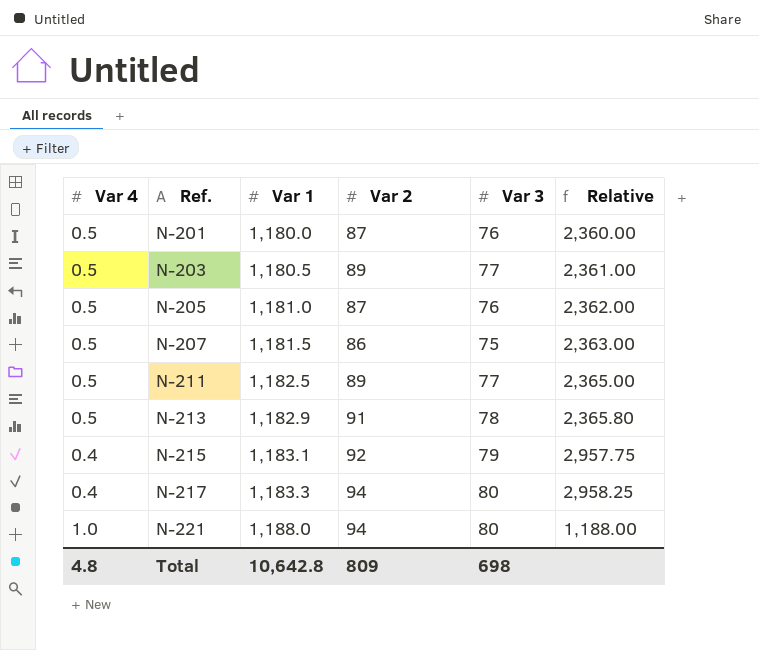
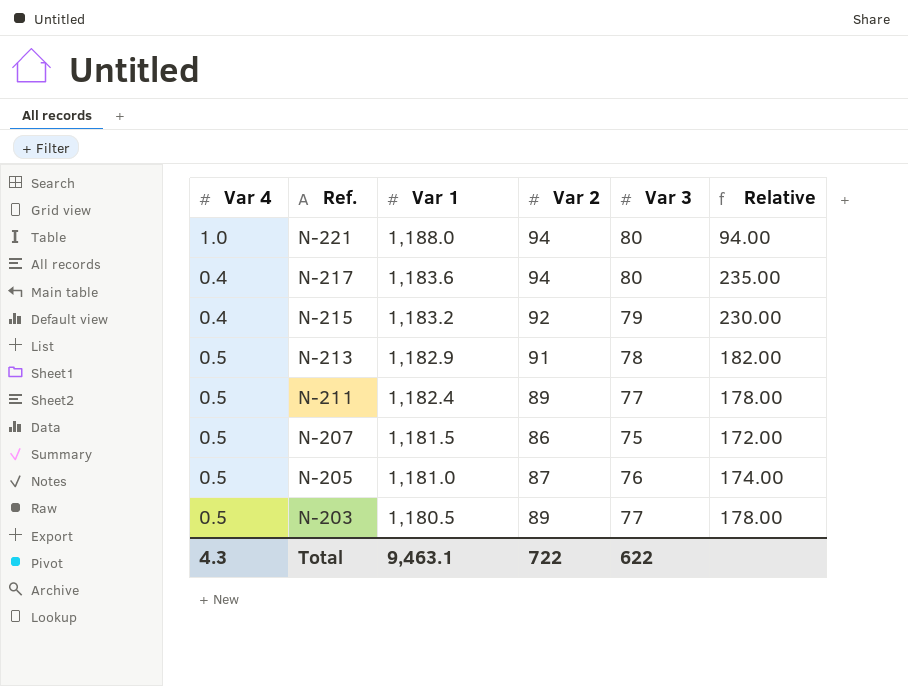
row order: Ref. ascending -> Ref. descending
column Relative | formula: [Var 1] / [Var 4] -> [Var 2] / [Var 4]
row N-201: 0.5 | 1,180.0 | 87 | 76 | 2,360.00 -> none
N-217 | Var 1: 1,183.3 -> 1,183.6
N-215 | Var 1: 1,183.1 -> 1,183.2
N-211 | Var 1: 1,182.5 -> 1,182.4
Total | Var 4: 4.8 -> 4.3
Total | Var 1: 10,642.8 -> 9,463.1
Total | Var 2: 809 -> 722
Total | Var 3: 698 -> 622

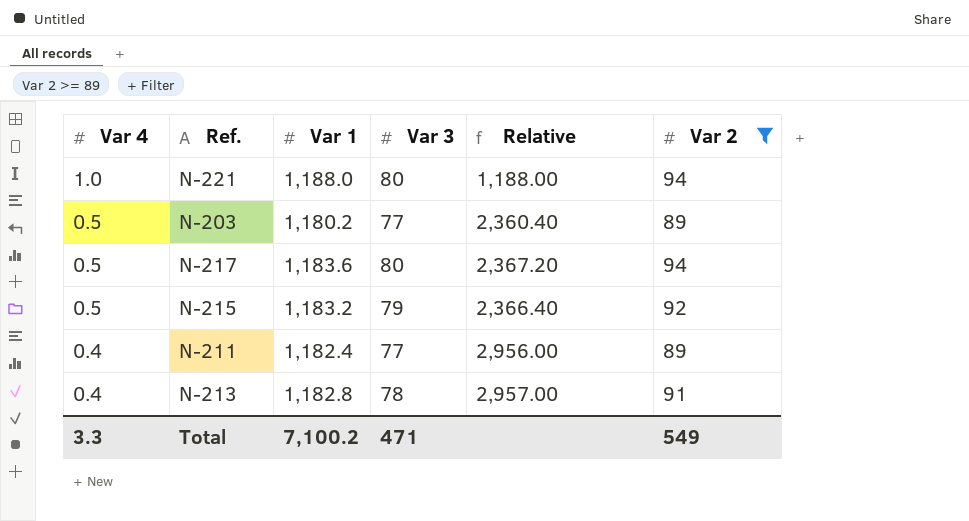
filter: none -> Var 2 >= 89
row order: Ref. descending -> Var 4 descending
column Relative | formula: [Var 2] / [Var 4] -> [Var 1] / [Var 4]
column Var 2 | position: 4 -> 6
N-203 | Var 1: 1,180.5 -> 1,180.2
N-217 | Var 4: 0.4 -> 0.5
N-215 | Var 4: 0.4 -> 0.5
N-211 | Var 4: 0.5 -> 0.4
N-213 | Var 4: 0.5 -> 0.4
N-213 | Var 1: 1,182.9 -> 1,182.8
Total | Var 4: 4.3 -> 3.3
Total | Var 1: 9,463.1 -> 7,100.2
Total | Var 3: 622 -> 471
Total | Var 2: 722 -> 549

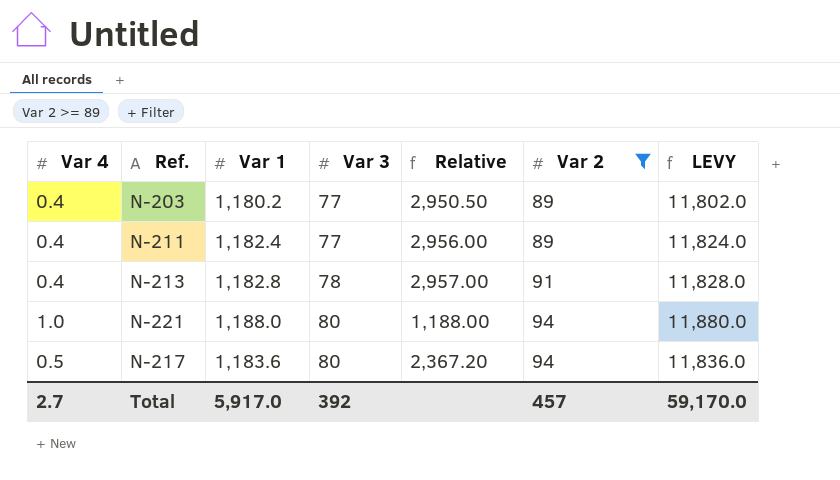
row order: Var 4 descending -> Var 3 ascending
column LEVY | formula: none -> [Var 1] * 10
row N-215: 0.5 | 1,183.2 | 79 | 2,366.40 | 92 -> none
N-203 | Var 4: 0.5 -> 0.4
N-203 | Relative: 2,360.40 -> 2,950.50
Total | Var 4: 3.3 -> 2.7
Total | Var 1: 7,100.2 -> 5,917.0
Total | Var 3: 471 -> 392
Total | Var 2: 549 -> 457

